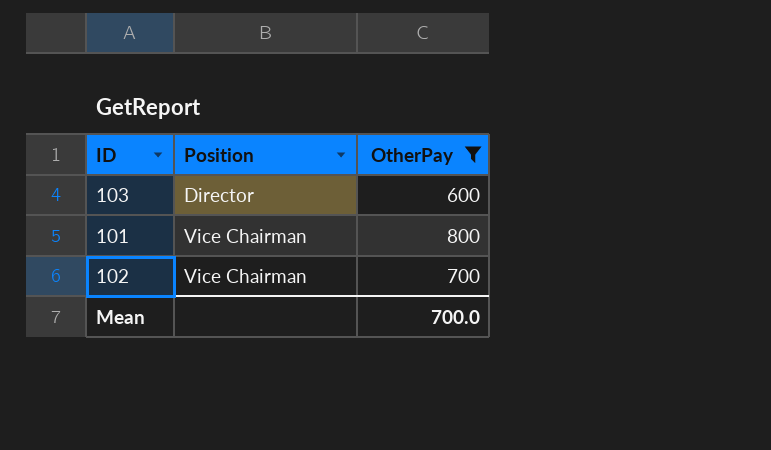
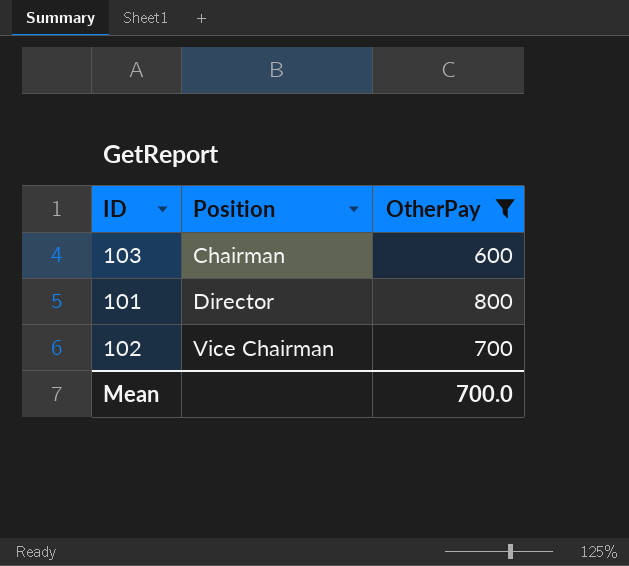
103 | Position: Director -> Chairman
101 | Position: Vice Chairman -> Director

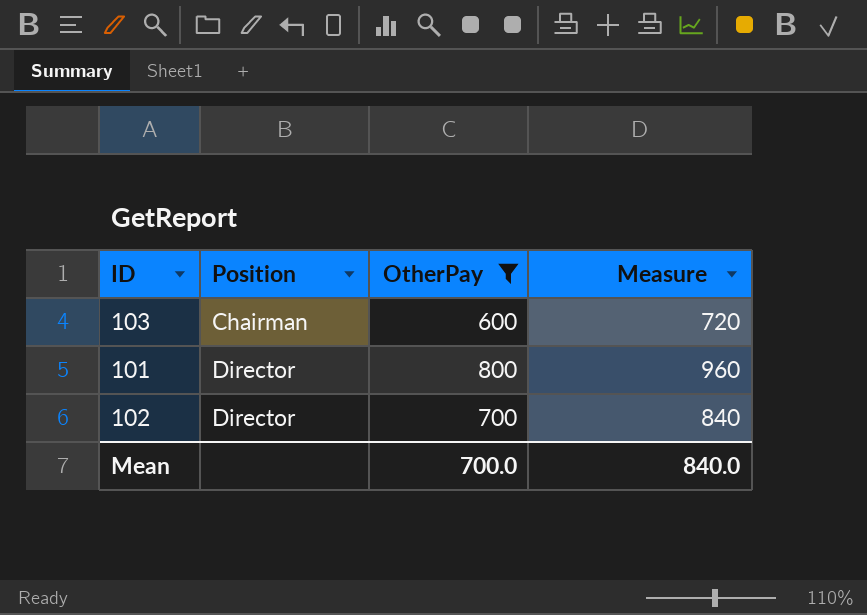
column Measure | formula: none -> [OtherPay] * 1.2
102 | Position: Vice Chairman -> Director

